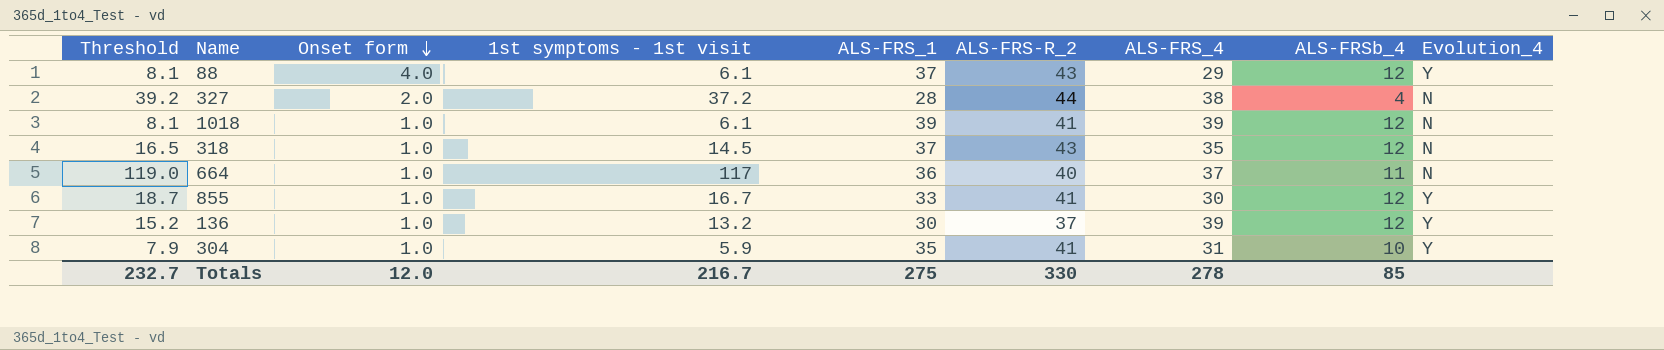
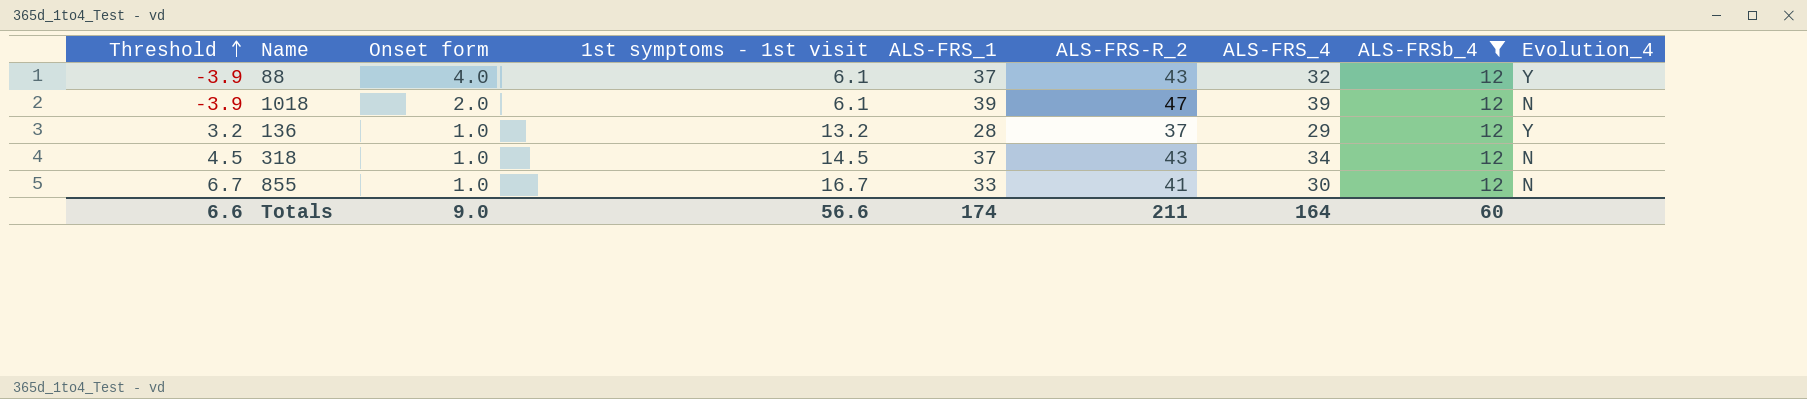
filter: none -> ALS-FRSb_4 = 12
row order: Onset form descending -> Threshold ascending
column Threshold | formula: [1st symptoms - 1st visit] + 2 -> [1st symptoms - 1st visit] - 10
88 | ALS-FRS_4: 29 -> 32
1018 | Onset form: 1.0 -> 2.0
1018 | ALS-FRS-R_2: 41 -> 47
136 | ALS-FRS_1: 30 -> 28
136 | ALS-FRS_4: 39 -> 29
318 | ALS-FRS_4: 35 -> 34
855 | Evolution_4: Y -> N
Totals | Threshold: 232.7 -> 6.6
Totals | Onset form: 12.0 -> 9.0
Totals | 1st symptoms - 1st visit: 216.7 -> 56.6
Totals | ALS-FRS_1: 275 -> 174
Totals | ALS-FRS-R_2: 330 -> 211
Totals | ALS-FRS_4: 278 -> 164
Totals | ALS-FRSb_4: 85 -> 60

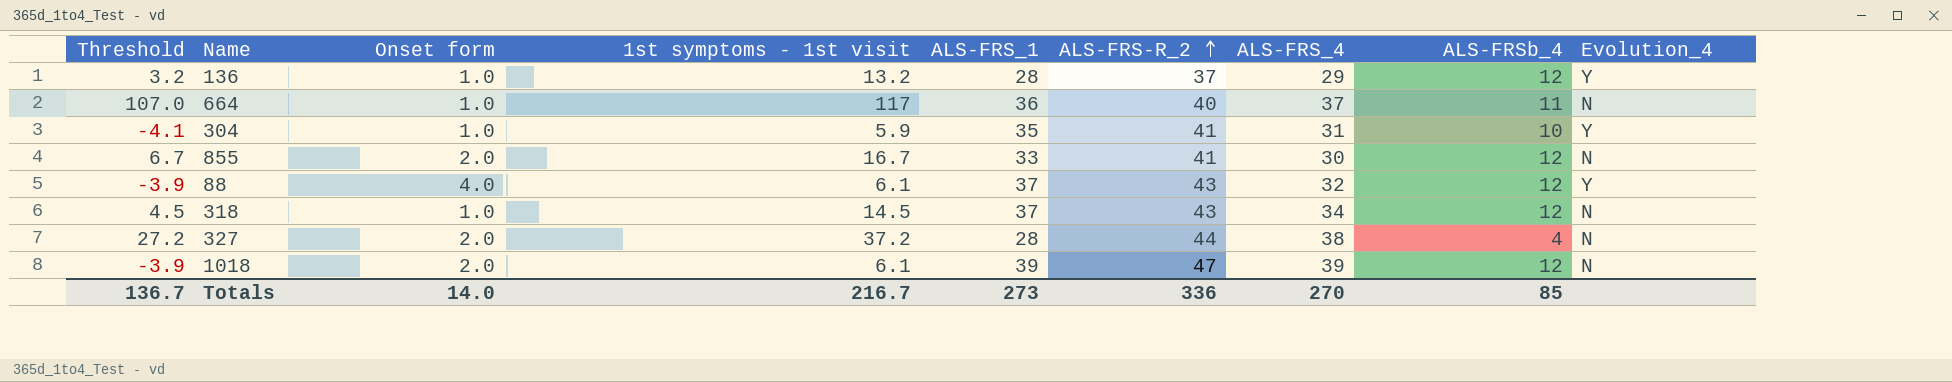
filter: ALS-FRSb_4 = 12 -> none
row order: Threshold ascending -> ALS-FRS-R_2 ascending
855 | Onset form: 1.0 -> 2.0
Totals | Threshold: 6.6 -> 136.7
Totals | Onset form: 9.0 -> 14.0
Totals | 1st symptoms - 1st visit: 56.6 -> 216.7
Totals | ALS-FRS_1: 174 -> 273
Totals | ALS-FRS-R_2: 211 -> 336
Totals | ALS-FRS_4: 164 -> 270
Totals | ALS-FRSb_4: 60 -> 85

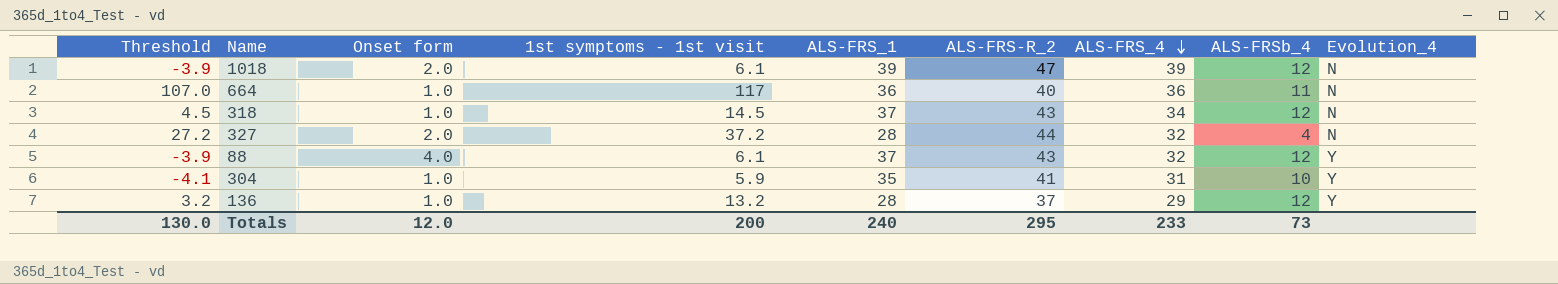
row order: ALS-FRS-R_2 ascending -> ALS-FRS_4 descending
row 855: 6.7 | 2.0 | 16.7 | 33 | 41 | 30 | 12 | N -> none
664 | ALS-FRS_4: 37 -> 36
327 | ALS-FRS_4: 38 -> 32
Totals | Threshold: 136.7 -> 130.0
Totals | Onset form: 14.0 -> 12.0
Totals | 1st symptoms - 1st visit: 216.7 -> 200
Totals | ALS-FRS_1: 273 -> 240
Totals | ALS-FRS-R_2: 336 -> 295
Totals | ALS-FRS_4: 270 -> 233
Totals | ALS-FRSb_4: 85 -> 73

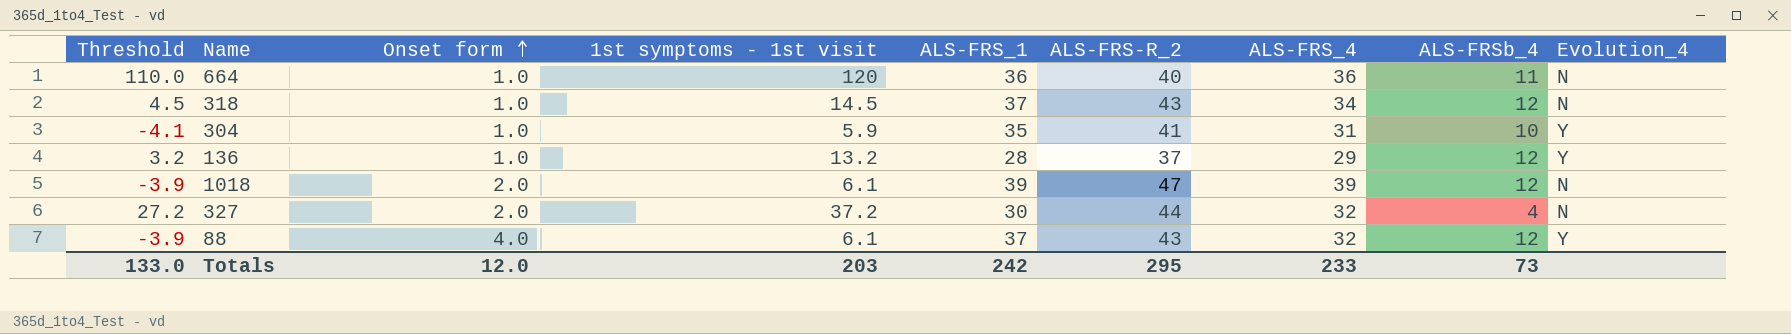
row order: ALS-FRS_4 descending -> Onset form ascending
664 | Threshold: 107.0 -> 110.0
664 | 1st symptoms - 1st visit: 117 -> 120
327 | ALS-FRS_1: 28 -> 30
Totals | Threshold: 130.0 -> 133.0
Totals | 1st symptoms - 1st visit: 200 -> 203
Totals | ALS-FRS_1: 240 -> 242

